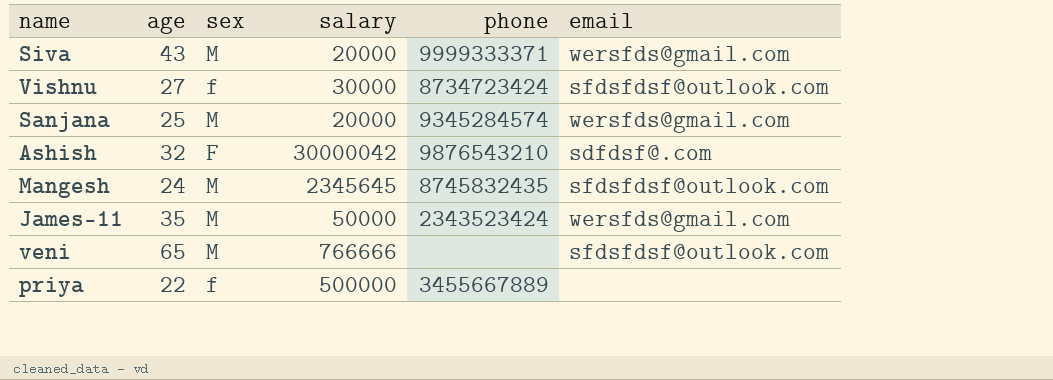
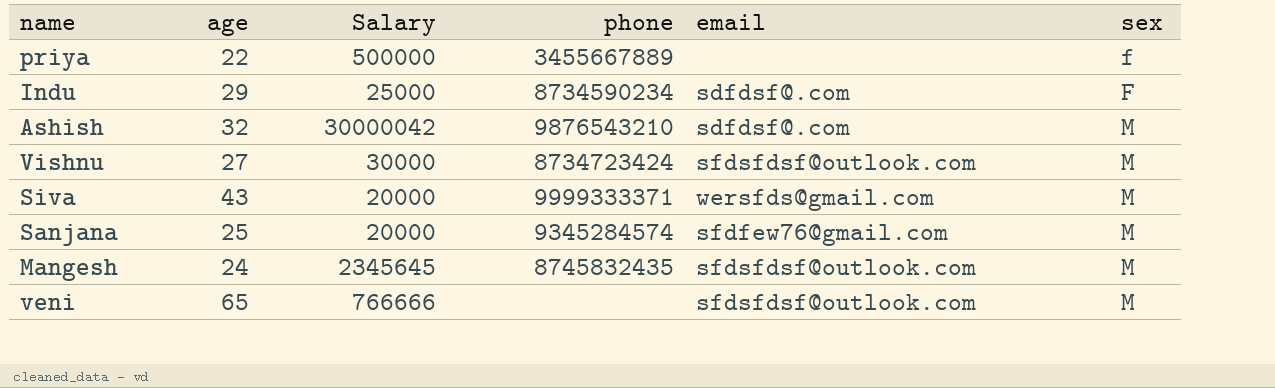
row order: none -> sex ascending
column name: salary -> Salary
column sex | position: 3 -> 6
row James-11: 35 | M | 50000 | 2343523424 | wersfds@gmail.com -> none
row Indu: none -> 29 | 25000 | 8734590234 | sdfdsf@.com | F
Ashish | sex: F -> M
Vishnu | sex: f -> M
Sanjana | email: wersfds@gmail.com -> sfdfew76@gmail.com

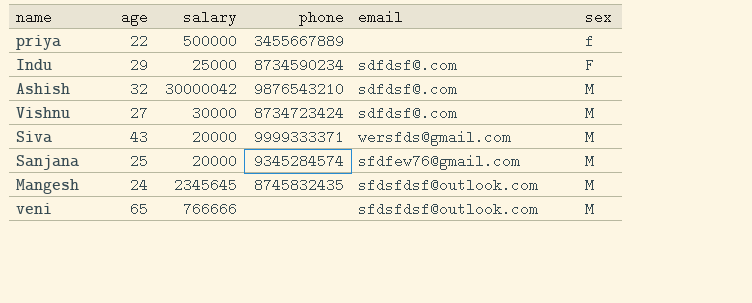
column name: Salary -> salary
Vishnu | email: sfdsfdsf@outlook.com -> sdfdsf@.com

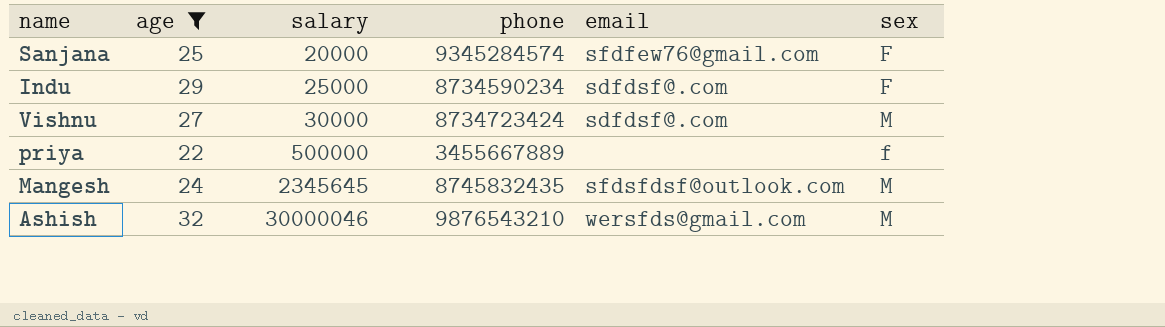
filter: none -> age <= 32
row order: sex ascending -> salary ascending
Sanjana | sex: M -> F
Ashish | salary: 30000042 -> 30000046
Ashish | email: sdfdsf@.com -> wersfds@gmail.com

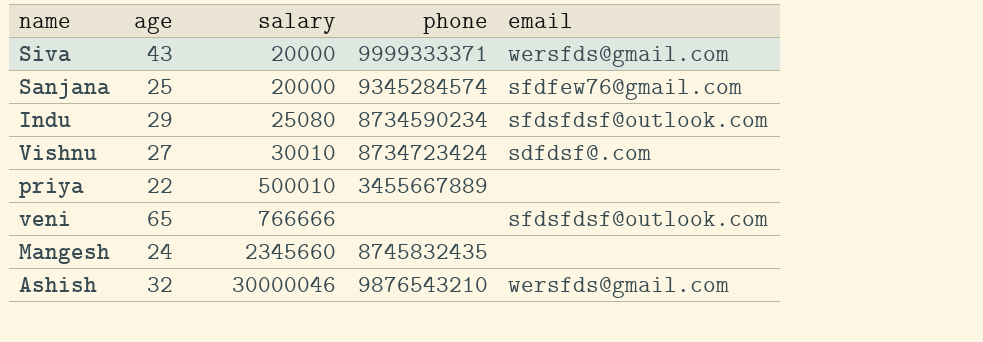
filter: age <= 32 -> none
column sex | position: 6 -> none
Indu | salary: 25000 -> 25080
Indu | email: sdfdsf@.com -> sfdsfdsf@outlook.com
Vishnu | salary: 30000 -> 30010
priya | salary: 500000 -> 500010
Mangesh | salary: 2345645 -> 2345660
Mangesh | email: sfdsfdsf@outlook.com -> none

